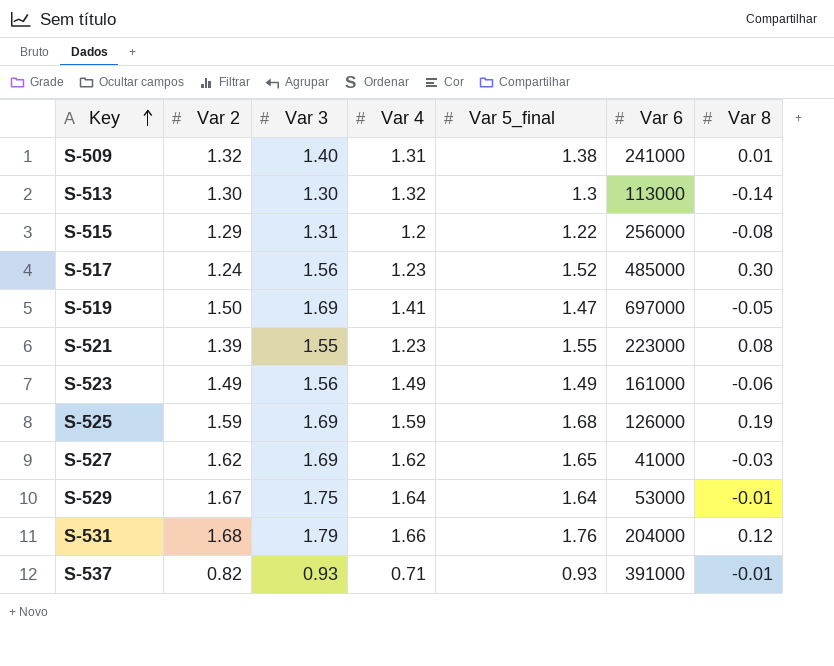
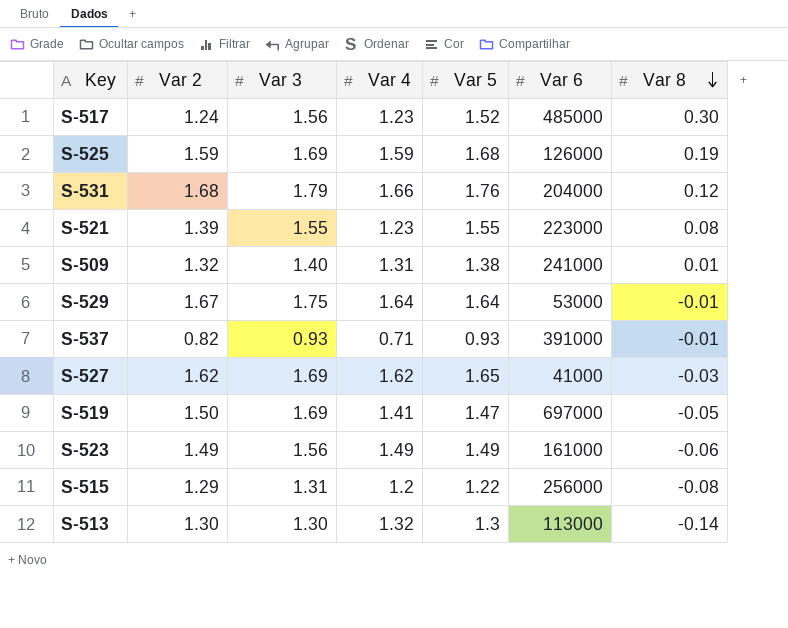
row order: Key ascending -> Var 8 descending
column name: Var 5_final -> Var 5

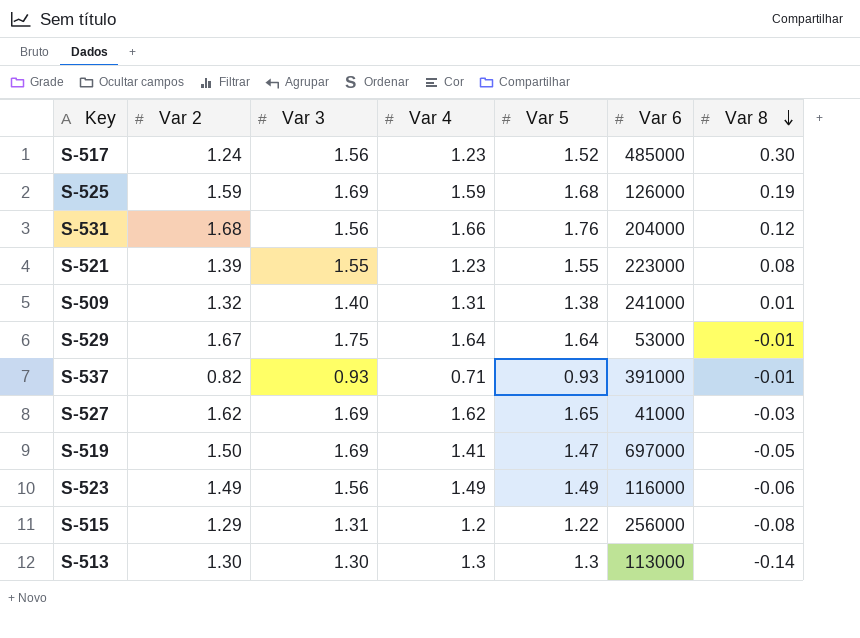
S-531 | Var 3: 1.79 -> 1.56
S-523 | Var 6: 161000 -> 116000
S-513 | Var 4: 1.32 -> 1.3

